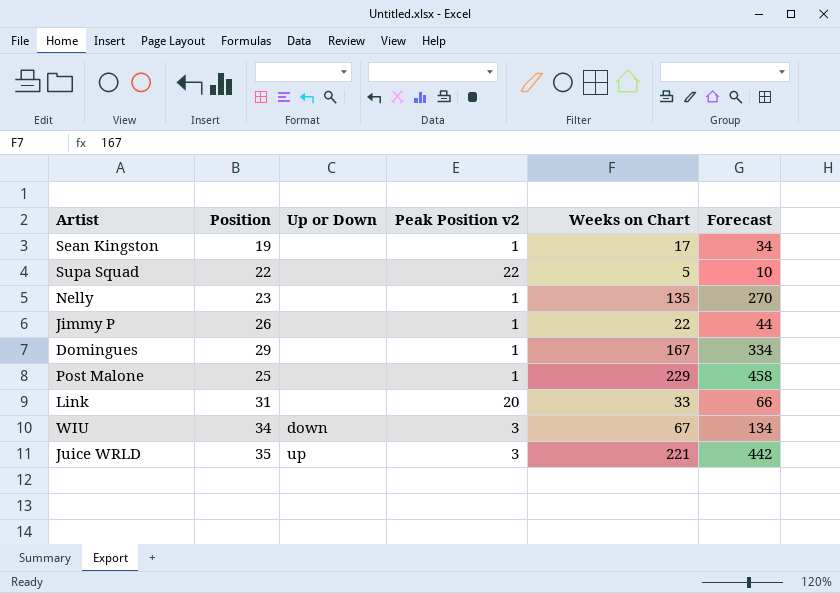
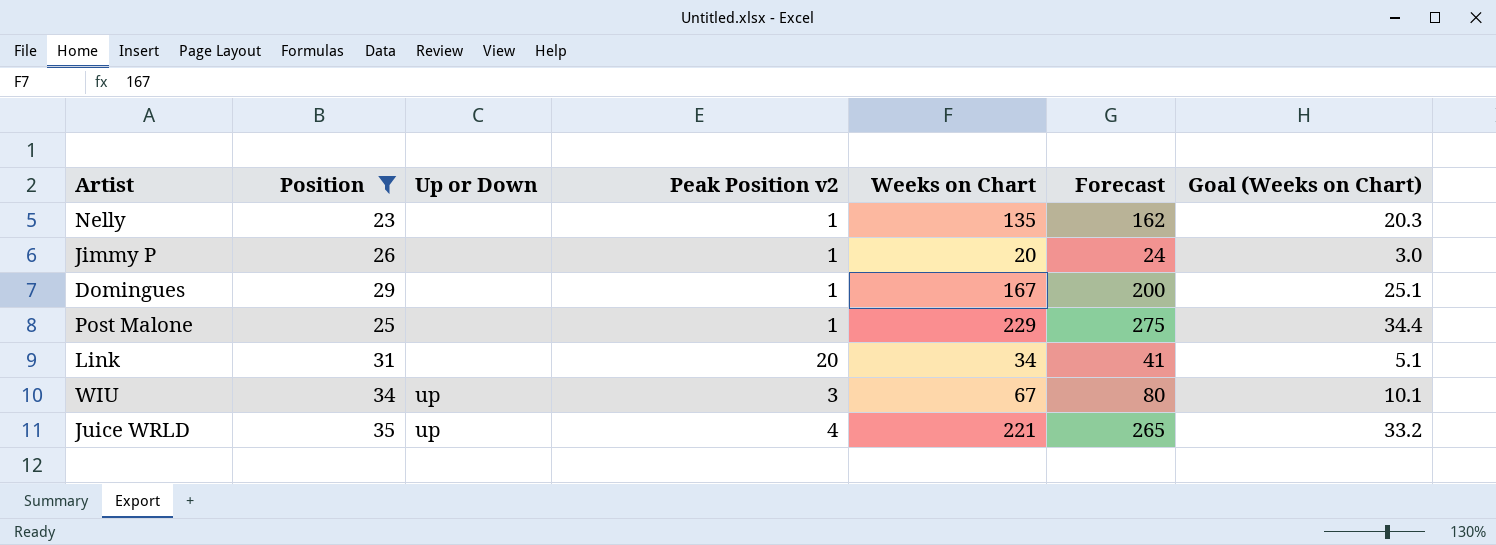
filter: none -> Position >= 23
column Forecast | formula: [Weeks on Chart] * 2 -> [Weeks on Chart] * 1.2
column Goal (Weeks on Chart) | formula: none -> [Weeks on Chart] * 0.15
Jimmy P | Weeks on Chart: 22 -> 20
Link | Weeks on Chart: 33 -> 34
WIU | Up or Down: down -> up
Juice WRLD | Peak Position v2: 3 -> 4

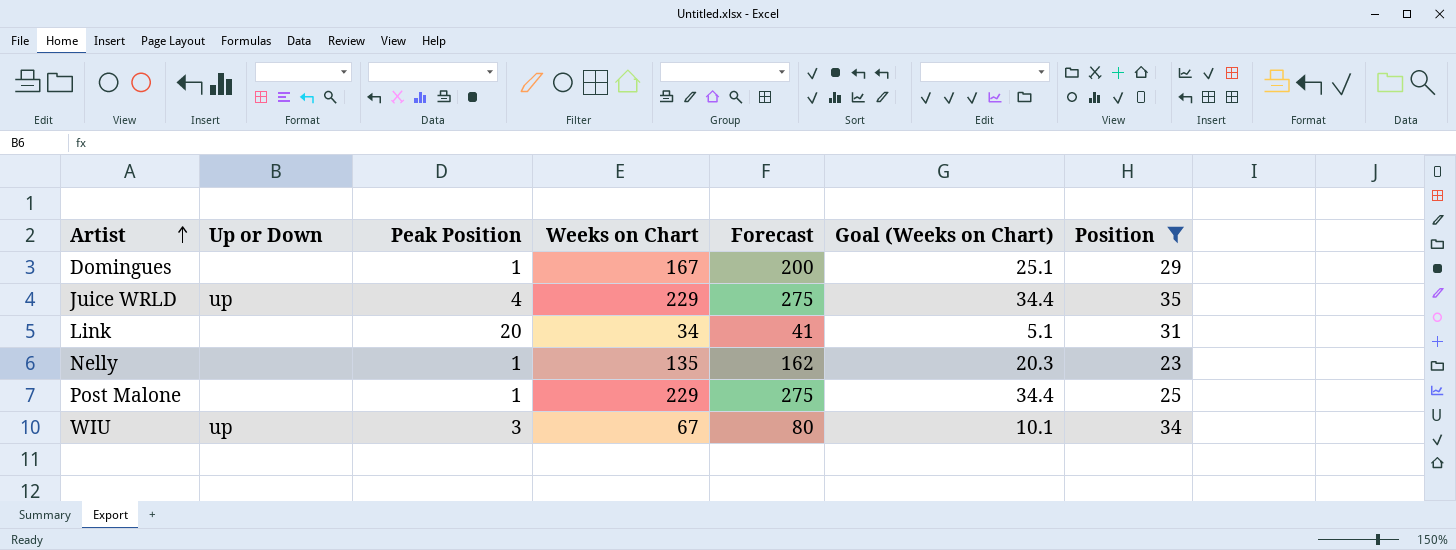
row order: none -> Artist ascending
column name: Peak Position v2 -> Peak Position
column Position | position: 2 -> 7
row Jimmy P: 26 | none | 1 | 20 | 24 | 3.0 -> none
Juice WRLD | Weeks on Chart: 221 -> 229
Juice WRLD | Forecast: 265 -> 275
Juice WRLD | Goal (Weeks on Chart): 33.2 -> 34.4

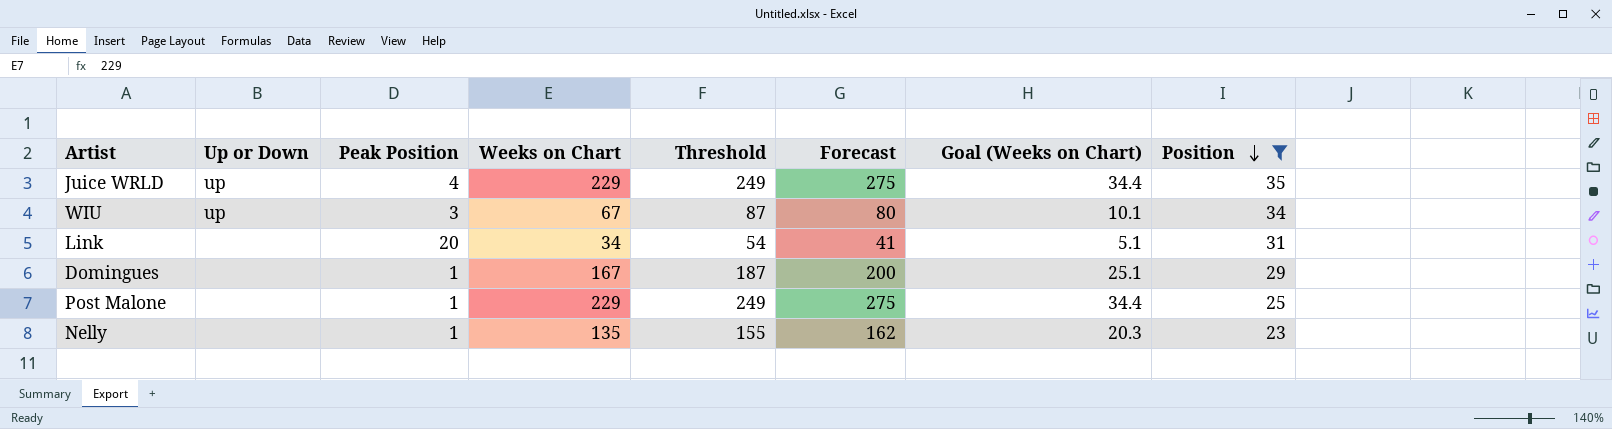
row order: Artist ascending -> Position descending
column Threshold | formula: none -> [Weeks on Chart] + 20

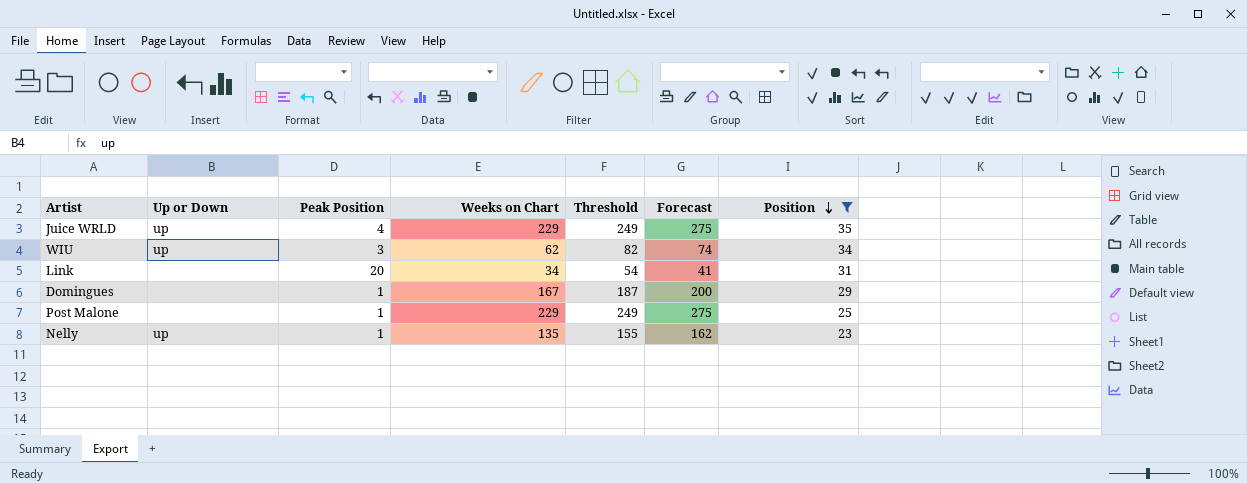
column Goal (Weeks on Chart) | formula: [Weeks on Chart] * 0.15 -> none
WIU | Weeks on Chart: 67 -> 62
WIU | Threshold: 87 -> 82
WIU | Forecast: 80 -> 74
Nelly | Up or Down: none -> up

